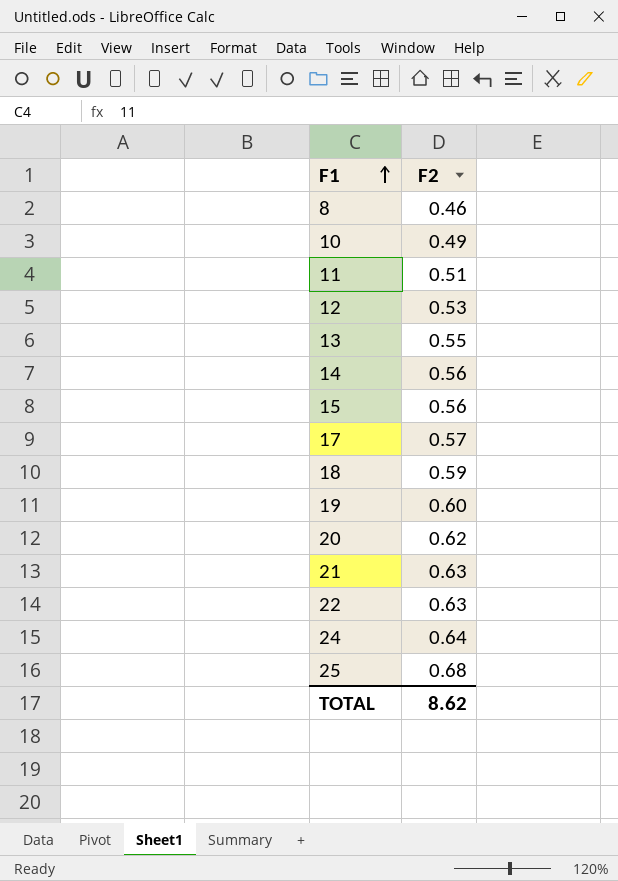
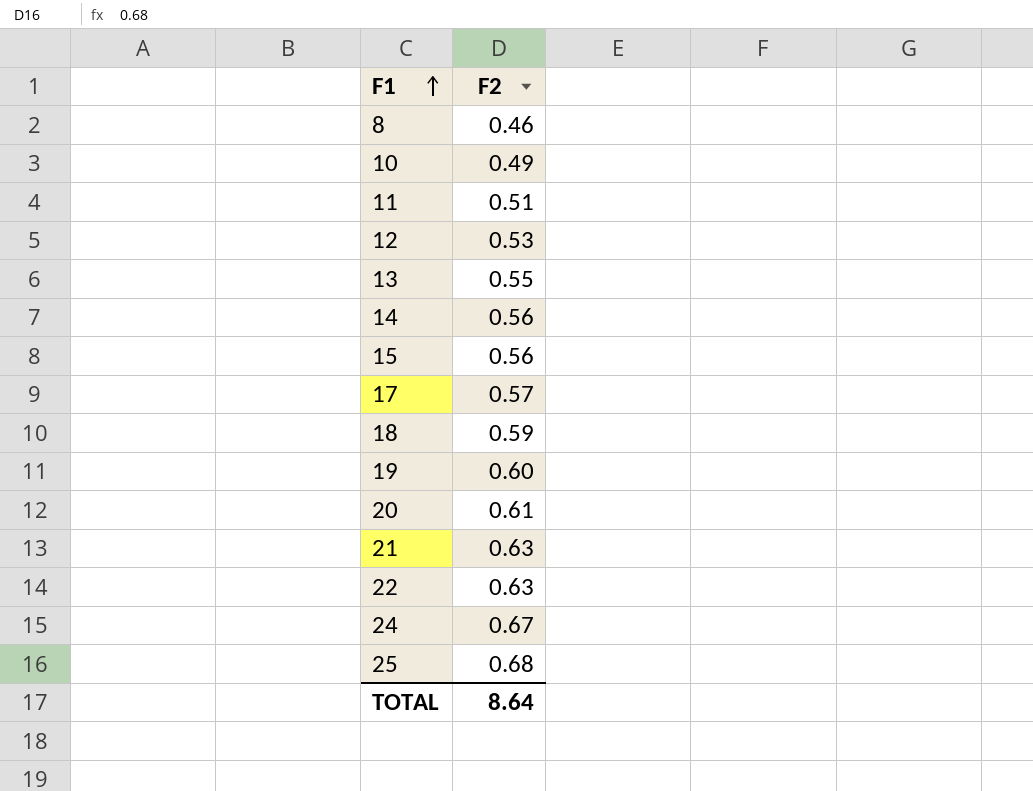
20 | F2: 0.62 -> 0.61
24 | F2: 0.64 -> 0.67
TOTAL | F2: 8.62 -> 8.64

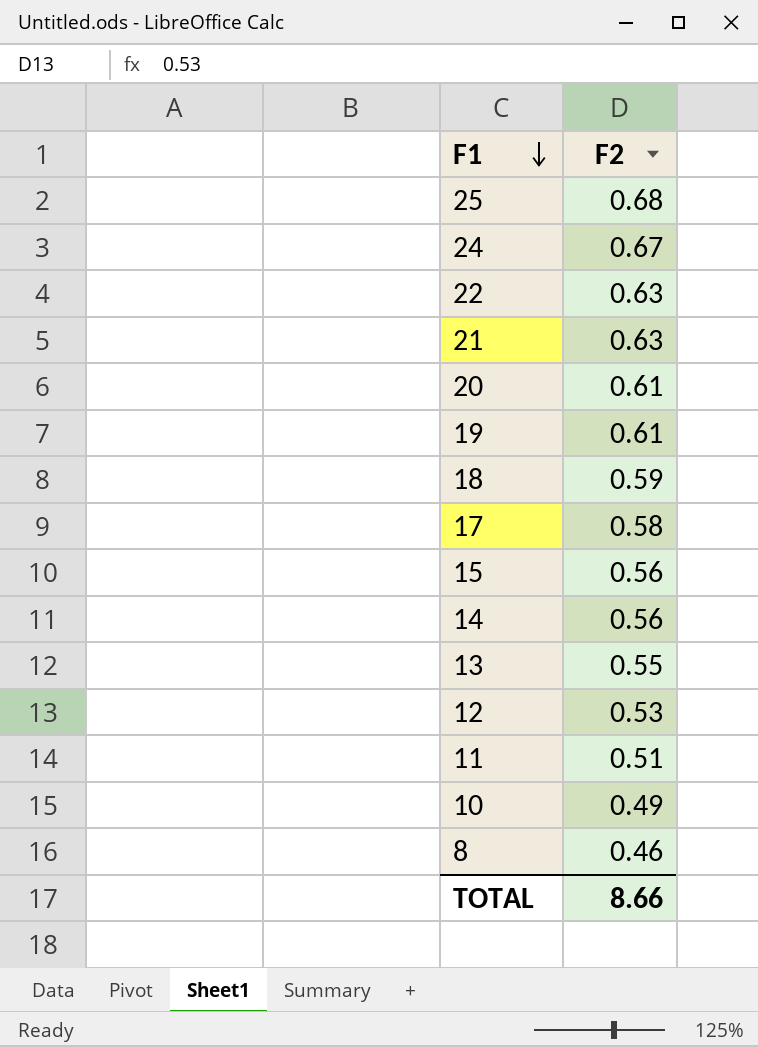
row order: F1 ascending -> F1 descending
19 | F2: 0.60 -> 0.61
17 | F2: 0.57 -> 0.58
TOTAL | F2: 8.64 -> 8.66

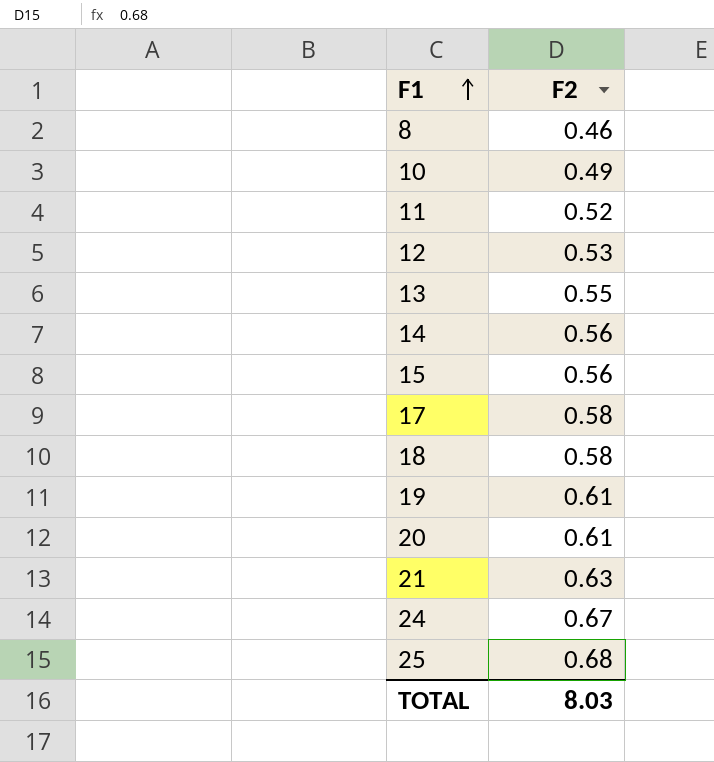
row order: F1 descending -> F1 ascending
row 22: 0.63 -> none
11 | F2: 0.51 -> 0.52
18 | F2: 0.59 -> 0.58
TOTAL | F2: 8.66 -> 8.03

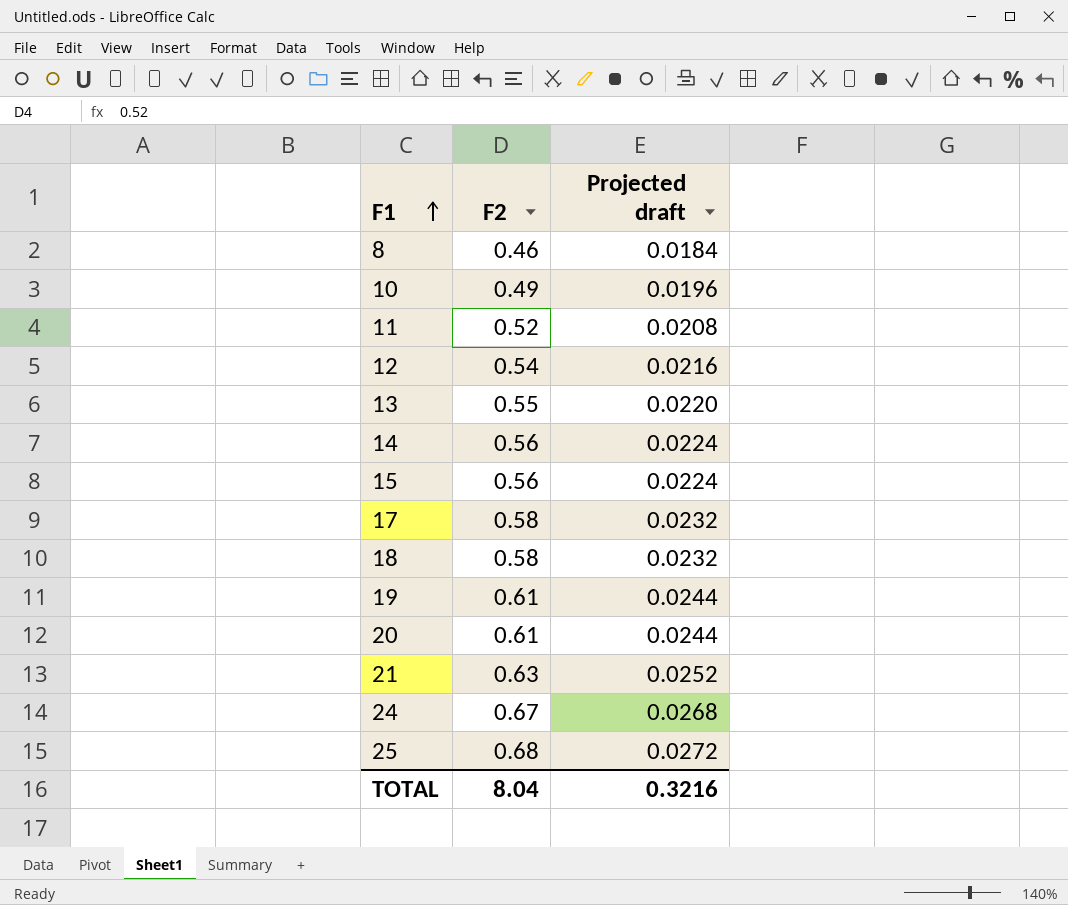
column Projected draft | formula: none -> [F2] * 0.04
12 | F2: 0.53 -> 0.54
TOTAL | F2: 8.03 -> 8.04

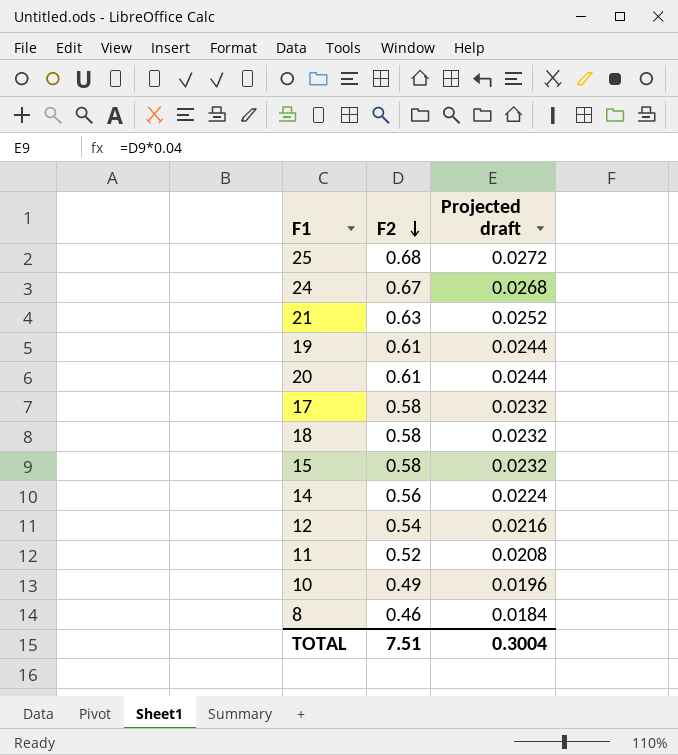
row order: F1 ascending -> F2 descending
row 13: 0.55 | 0.0220 -> none
15 | F2: 0.56 -> 0.58
15 | Projected draft: 0.0224 -> 0.0232
TOTAL | F2: 8.04 -> 7.51
TOTAL | Projected draft: 0.3216 -> 0.3004

